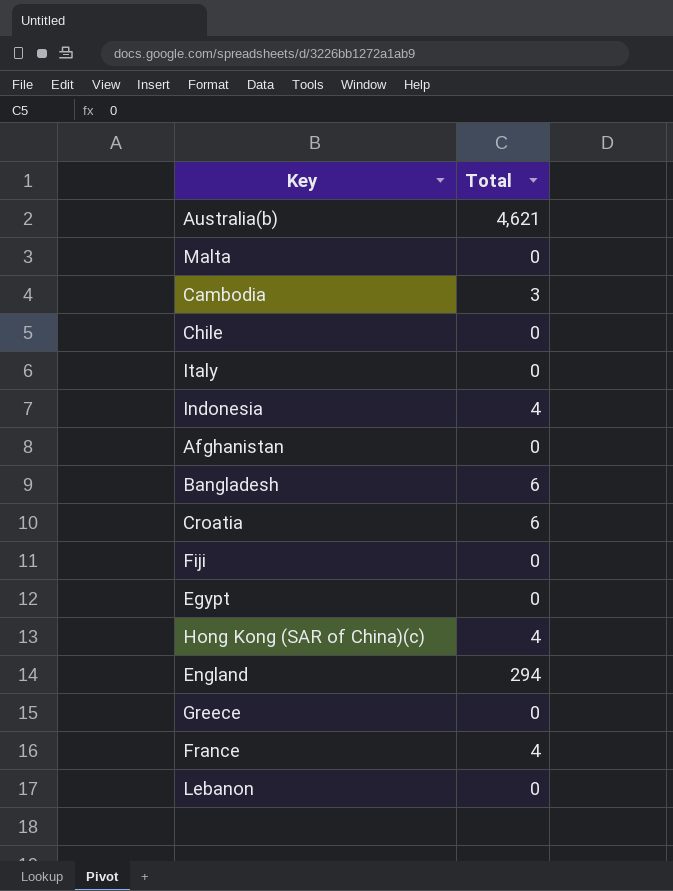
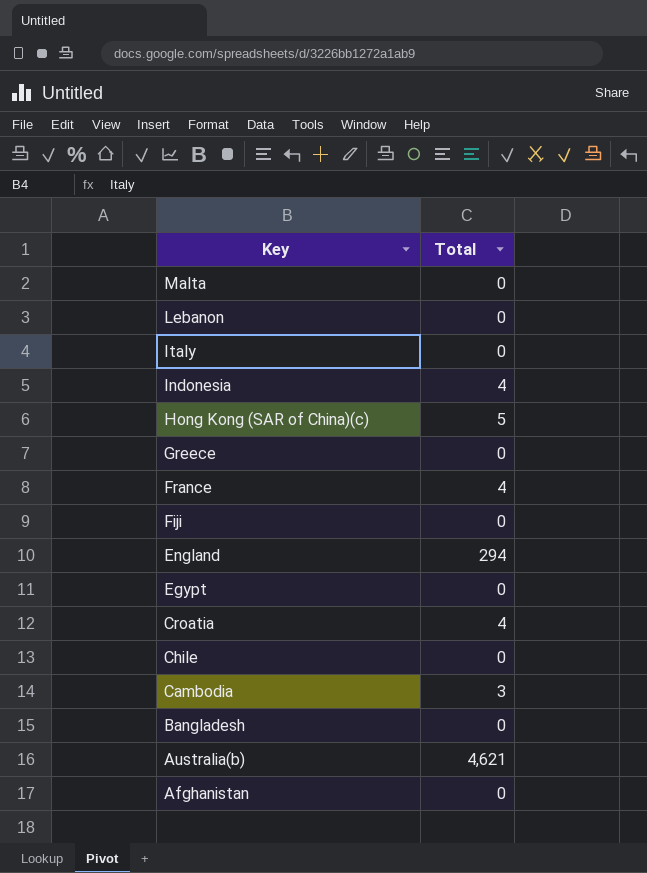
row order: none -> Key descending
Hong Kong (SAR of China)(c) | Total: 4 -> 5
Croatia | Total: 6 -> 4
Bangladesh | Total: 6 -> 0

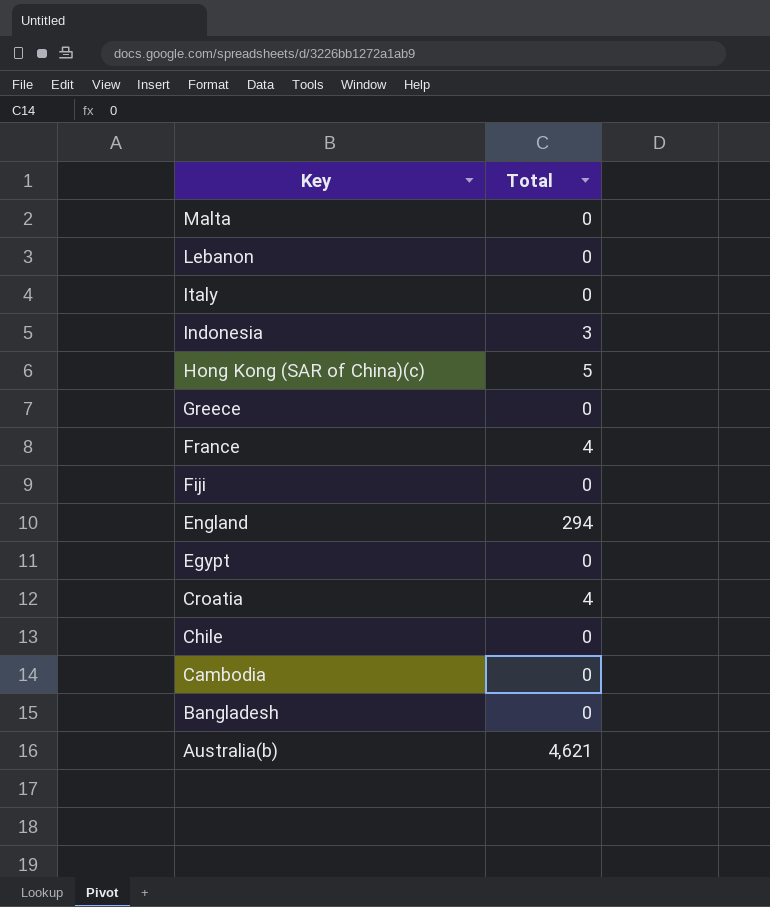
row Afghanistan: 0 -> none
Indonesia | Total: 4 -> 3
Cambodia | Total: 3 -> 0

